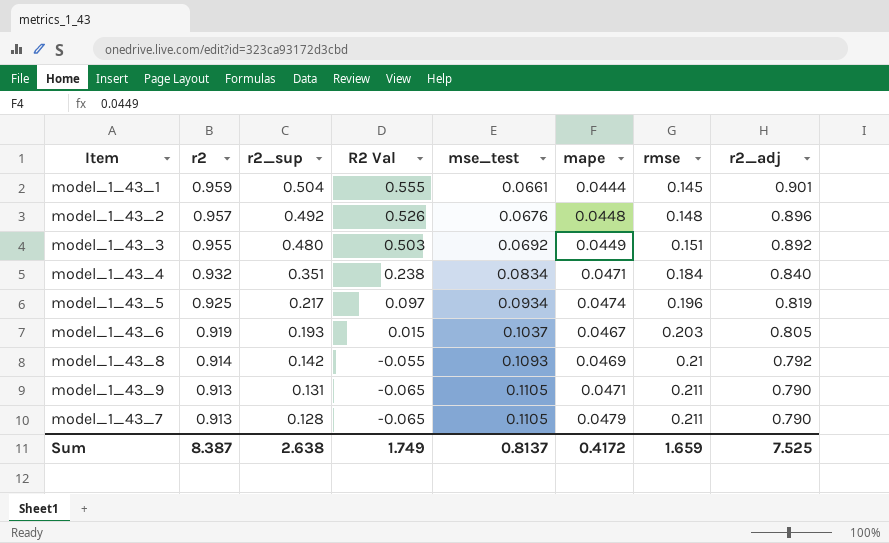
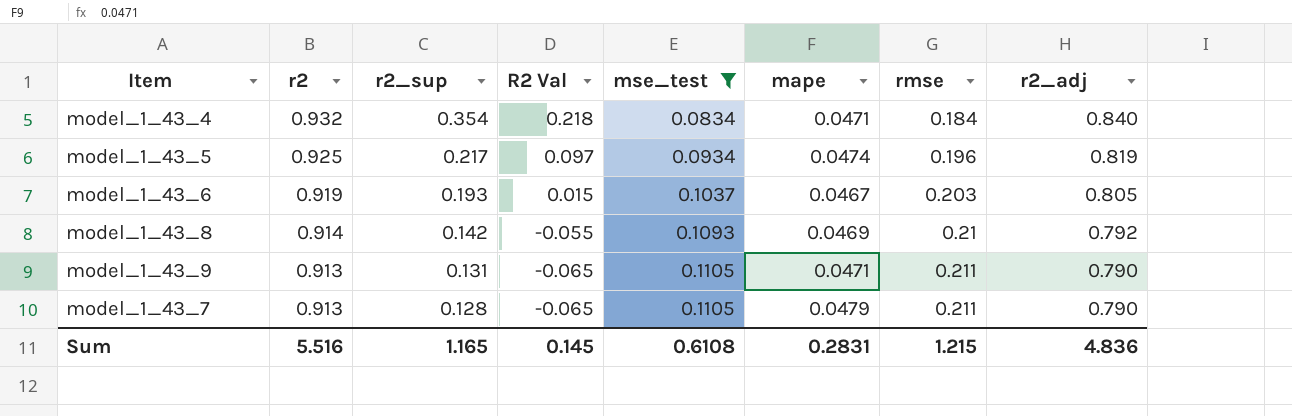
filter: none -> mse_test >= 0.0834
model_1_43_4 | r2_sup: 0.351 -> 0.354
model_1_43_4 | R2 Val: 0.238 -> 0.218
Sum | r2: 8.387 -> 5.516
Sum | r2_sup: 2.638 -> 1.165
Sum | R2 Val: 1.749 -> 0.145
Sum | mse_test: 0.8137 -> 0.6108
Sum | mape: 0.4172 -> 0.2831
Sum | rmse: 1.659 -> 1.215
Sum | r2_adj: 7.525 -> 4.836

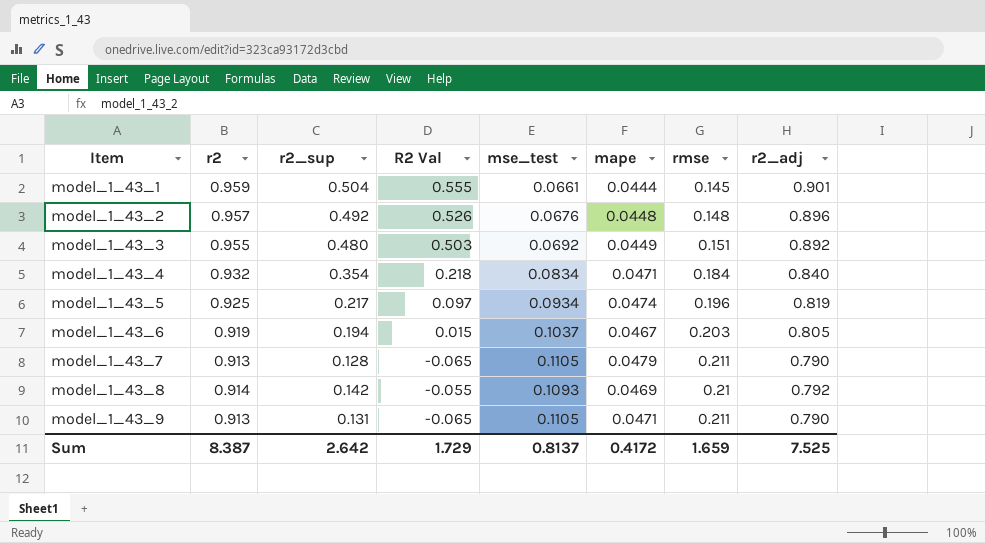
filter: mse_test >= 0.0834 -> none
row order: r2 descending -> Item ascending
model_1_43_6 | r2_sup: 0.193 -> 0.194
Sum | r2: 5.516 -> 8.387
Sum | r2_sup: 1.165 -> 2.642
Sum | R2 Val: 0.145 -> 1.729
Sum | mse_test: 0.6108 -> 0.8137
Sum | mape: 0.2831 -> 0.4172
Sum | rmse: 1.215 -> 1.659
Sum | r2_adj: 4.836 -> 7.525

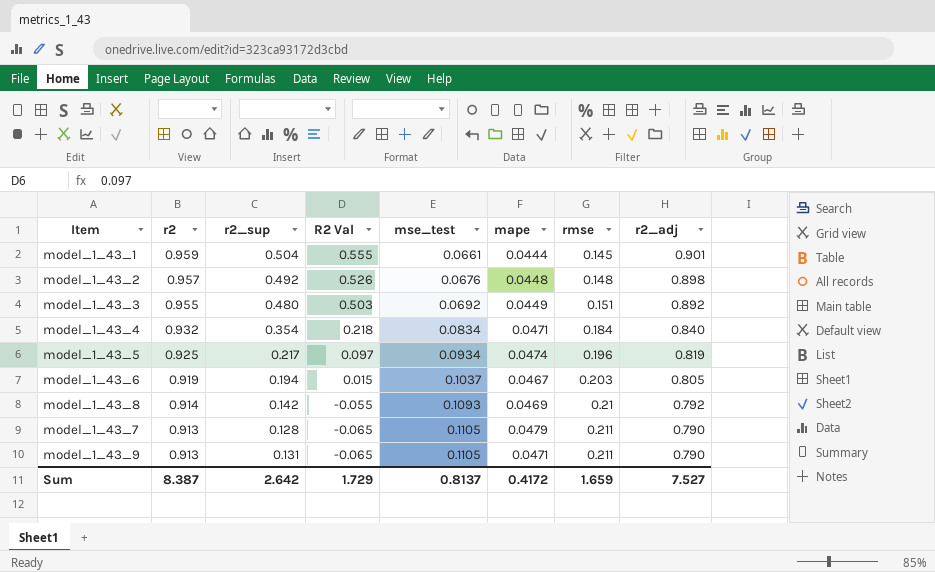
row order: Item ascending -> r2 descending
model_1_43_2 | r2_adj: 0.896 -> 0.898
Sum | r2_adj: 7.525 -> 7.527

